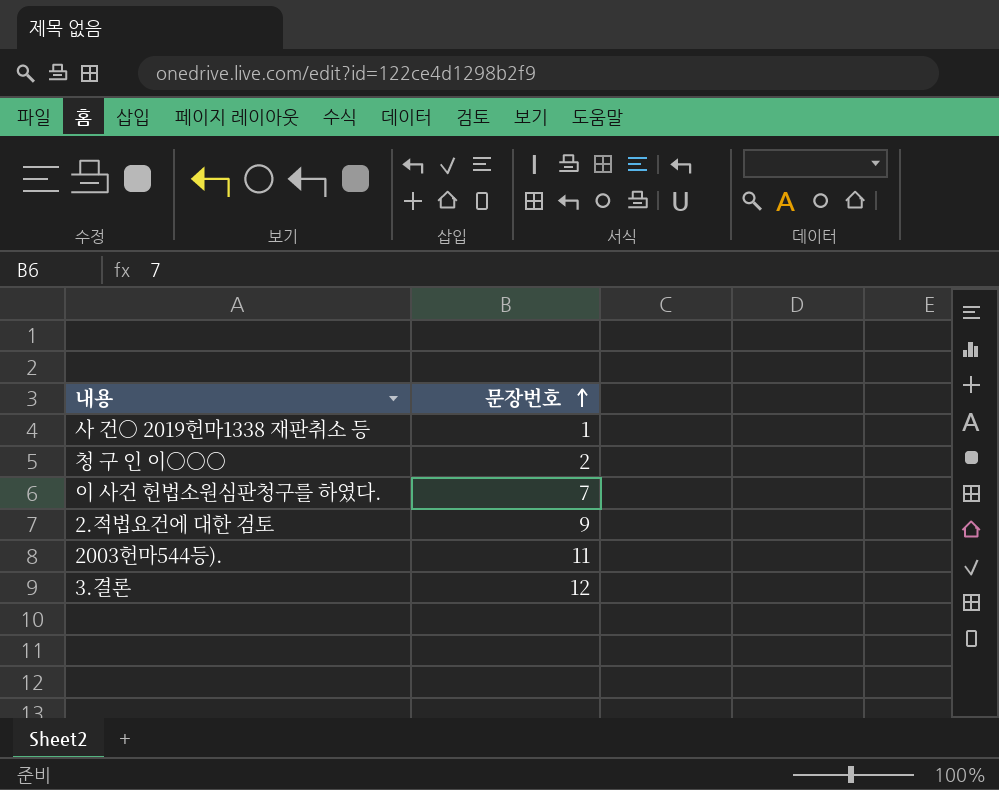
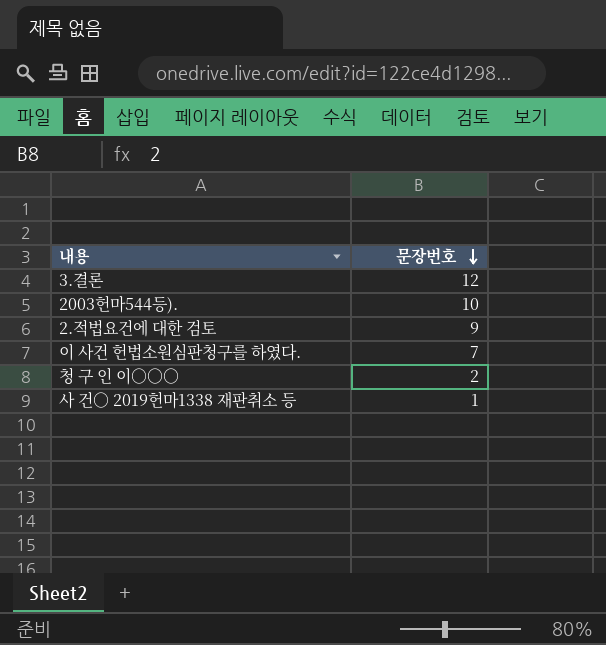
row order: 문장번호 ascending -> 문장번호 descending
2003헌마544등). | 문장번호: 11 -> 10

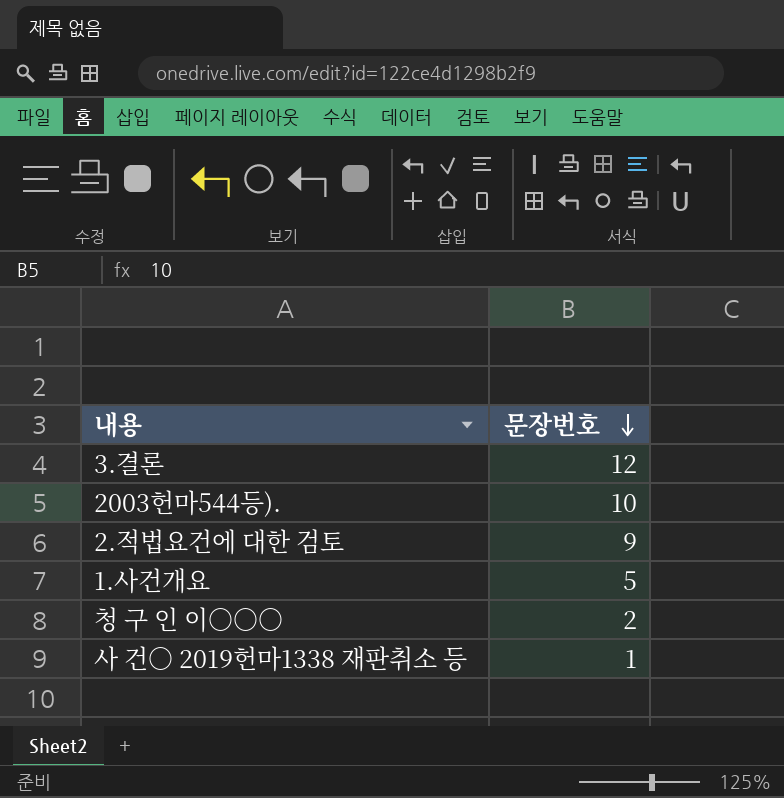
row 이 사건 헌법소원심판청구를 하였다.: 7 -> none
row 1.사건개요: none -> 5

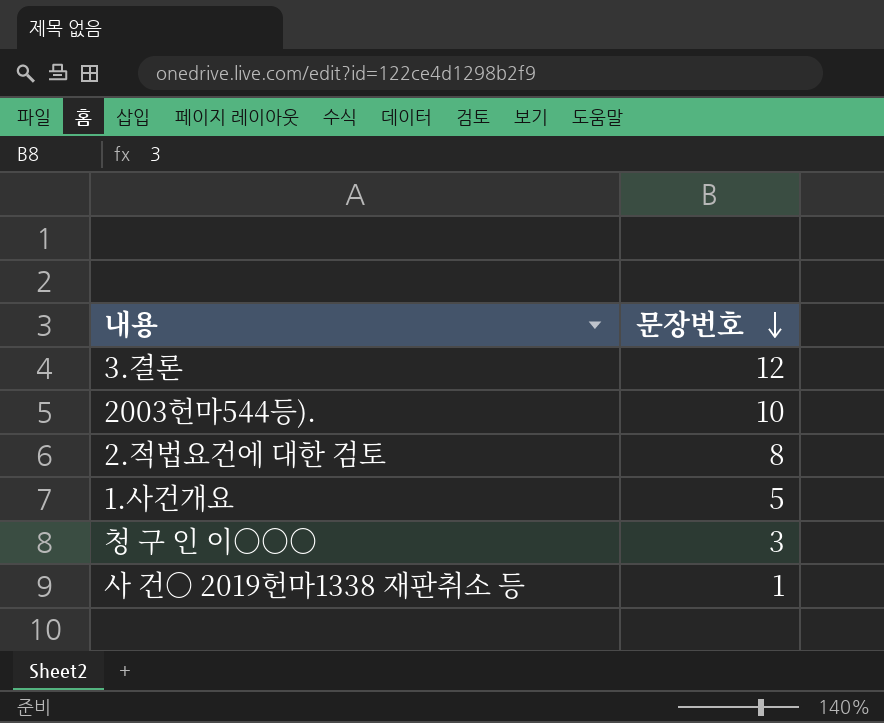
2.적법요건에 대한 검토 | 문장번호: 9 -> 8
청 구 인 이○○○ | 문장번호: 2 -> 3

